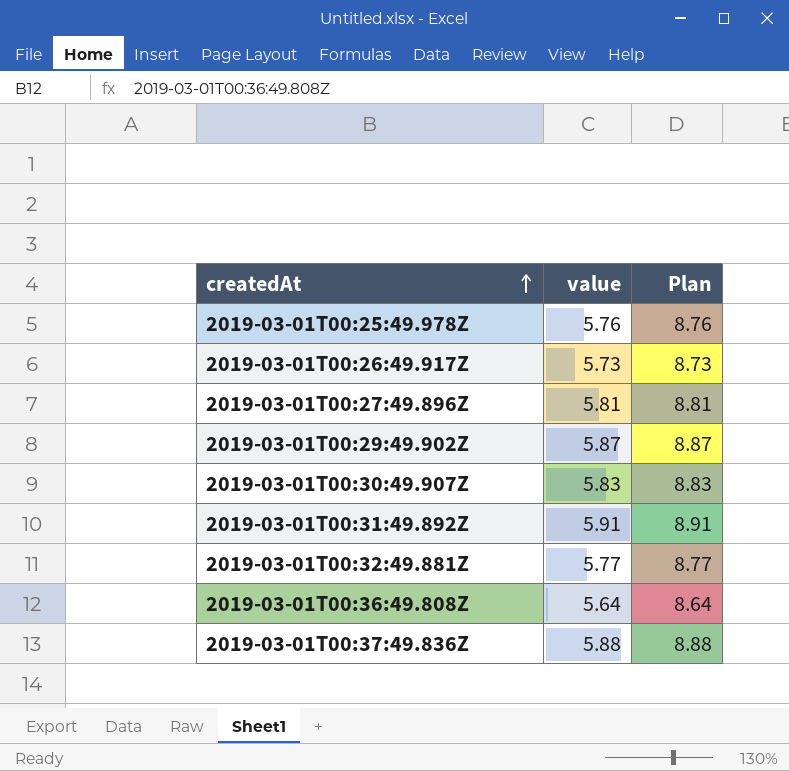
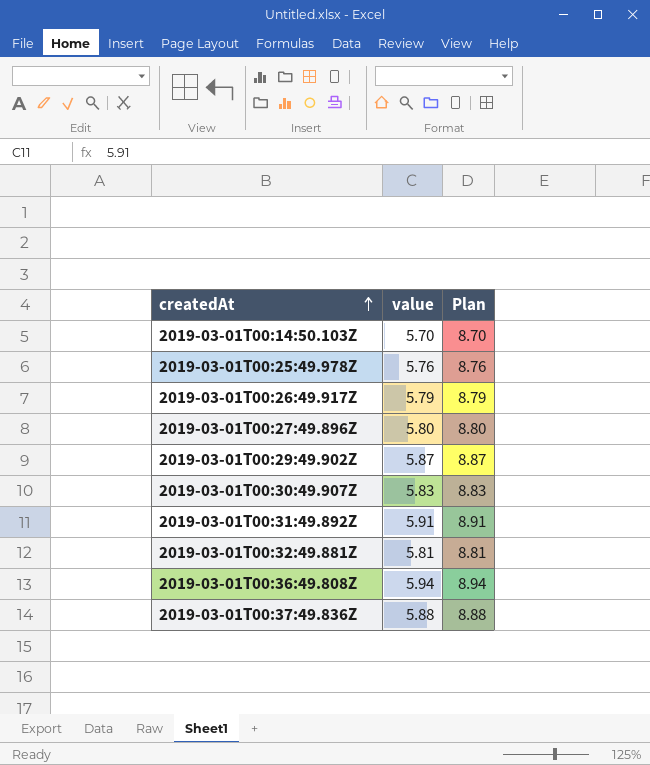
row 2019-03-01T00:14:50.103Z: none -> 5.70 | 8.70
2019-03-01T00:26:49.917Z | value: 5.73 -> 5.79
2019-03-01T00:26:49.917Z | Plan: 8.73 -> 8.79
2019-03-01T00:27:49.896Z | value: 5.81 -> 5.80
2019-03-01T00:27:49.896Z | Plan: 8.81 -> 8.80
2019-03-01T00:32:49.881Z | value: 5.77 -> 5.81
2019-03-01T00:32:49.881Z | Plan: 8.77 -> 8.81
2019-03-01T00:36:49.808Z | value: 5.64 -> 5.94
2019-03-01T00:36:49.808Z | Plan: 8.64 -> 8.94

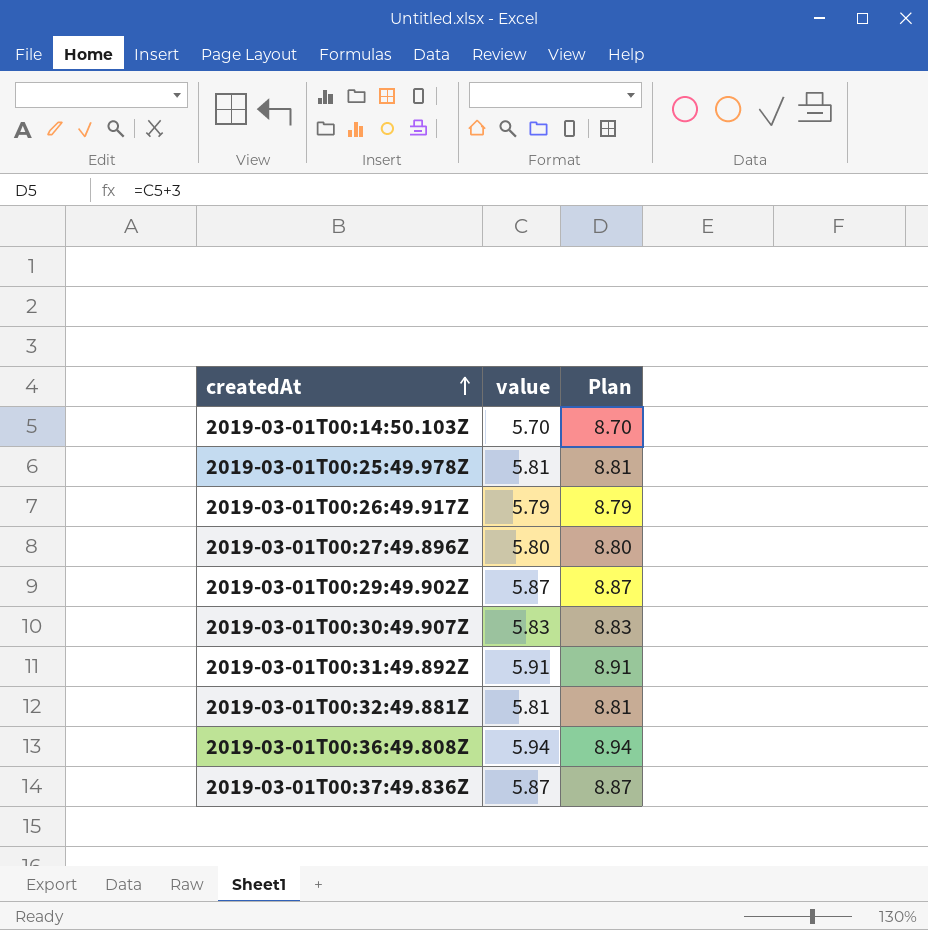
2019-03-01T00:25:49.978Z | value: 5.76 -> 5.81
2019-03-01T00:25:49.978Z | Plan: 8.76 -> 8.81
2019-03-01T00:37:49.836Z | value: 5.88 -> 5.87
2019-03-01T00:37:49.836Z | Plan: 8.88 -> 8.87

